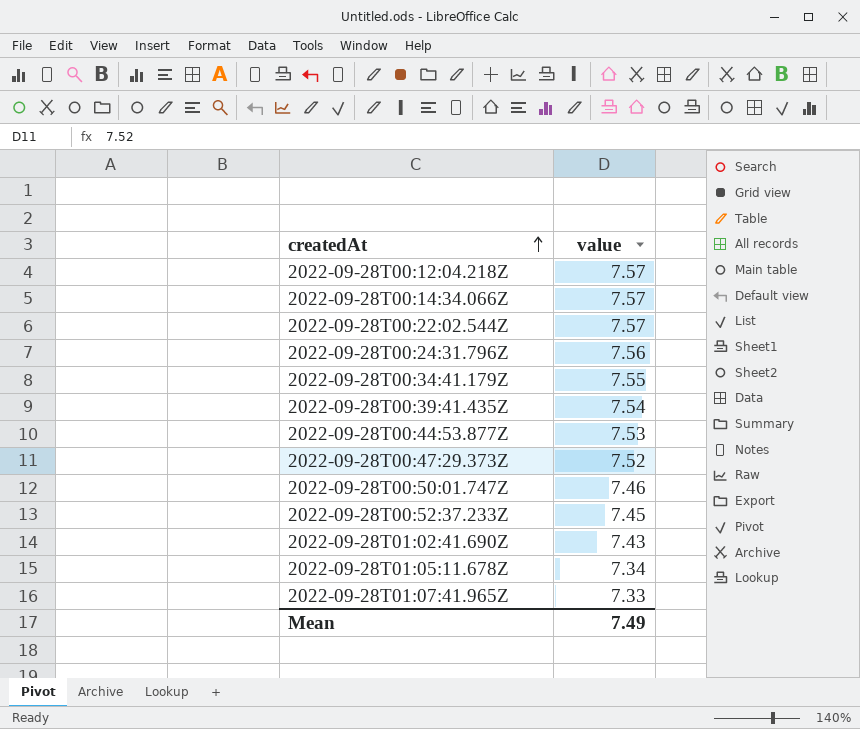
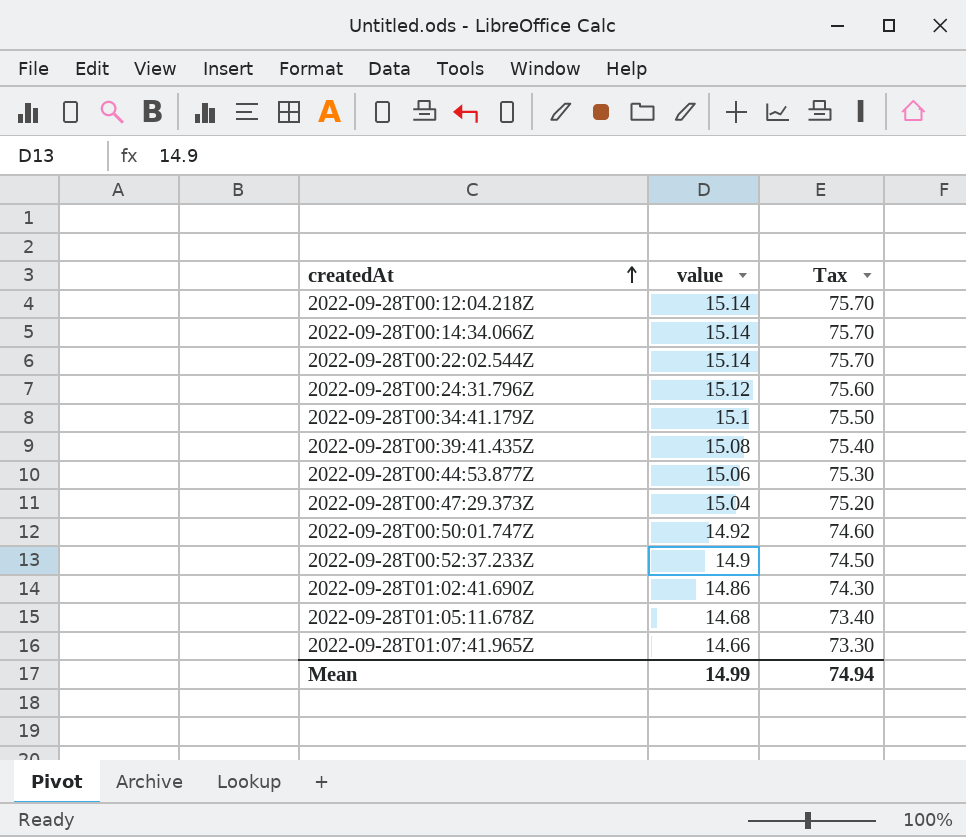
column Tax | formula: none -> [value] * 5
2022-09-28T00:12:04.218Z | value: 7.57 -> 15.14
2022-09-28T00:14:34.066Z | value: 7.57 -> 15.14
2022-09-28T00:22:02.544Z | value: 7.57 -> 15.14
2022-09-28T00:24:31.796Z | value: 7.56 -> 15.12
2022-09-28T00:34:41.179Z | value: 7.55 -> 15.1
2022-09-28T00:39:41.435Z | value: 7.54 -> 15.08
2022-09-28T00:44:53.877Z | value: 7.53 -> 15.06
2022-09-28T00:47:29.373Z | value: 7.52 -> 15.04
2022-09-28T00:50:01.747Z | value: 7.46 -> 14.92
2022-09-28T00:52:37.233Z | value: 7.45 -> 14.9
2022-09-28T01:02:41.690Z | value: 7.43 -> 14.86
2022-09-28T01:05:11.678Z | value: 7.34 -> 14.68
2022-09-28T01:07:41.965Z | value: 7.33 -> 14.66
Mean | value: 7.49 -> 14.99

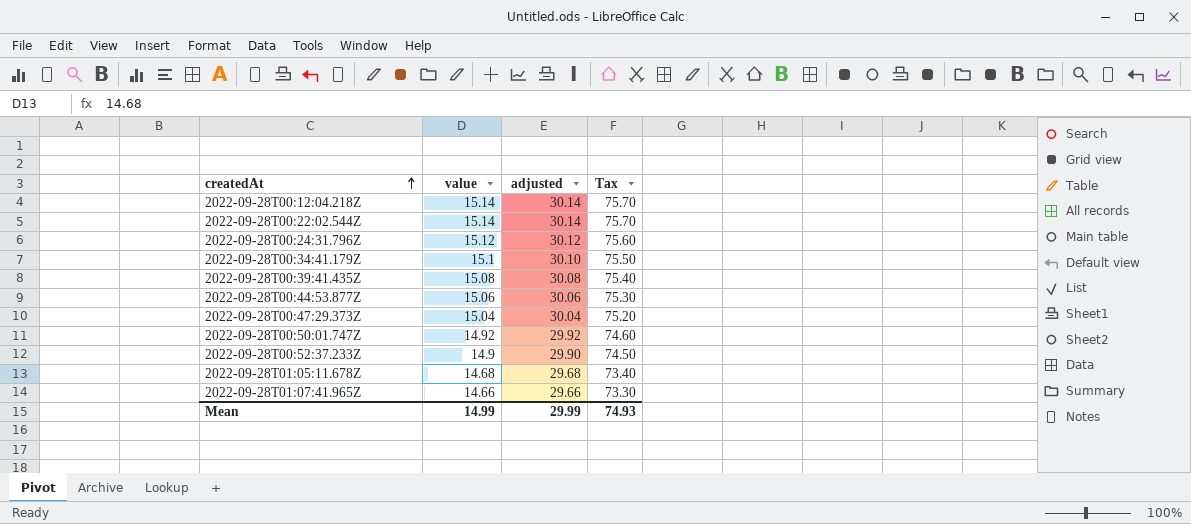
column adjusted | formula: none -> [value] + 15
row 2022-09-28T00:14:34.066Z: 15.14 | 75.70 -> none
row 2022-09-28T01:02:41.690Z: 14.86 | 74.30 -> none
Mean | Tax: 74.94 -> 74.93

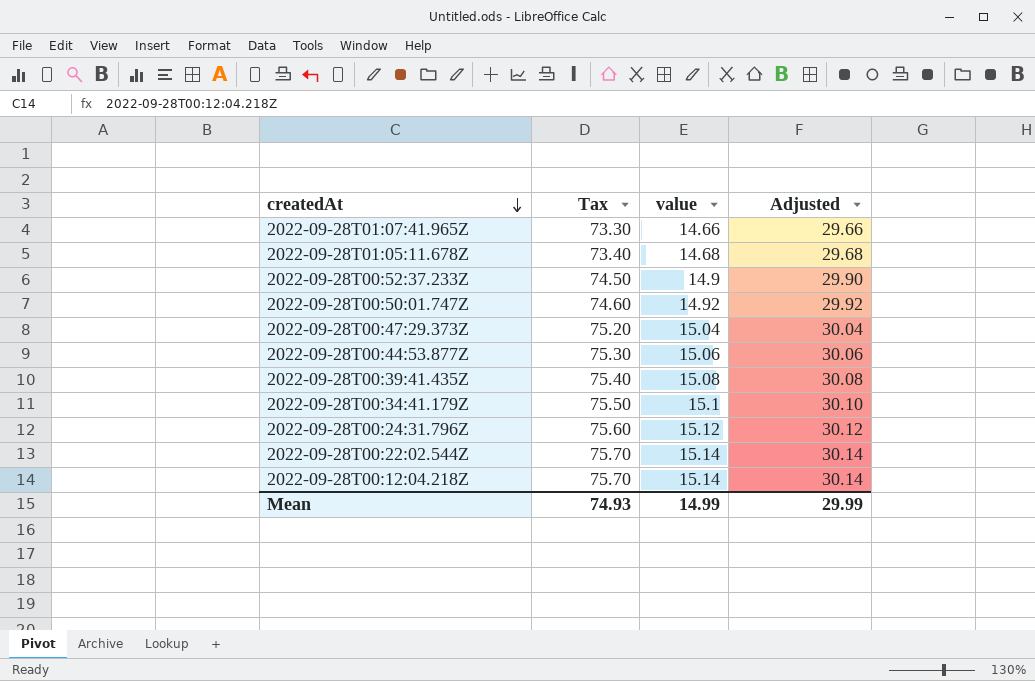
row order: createdAt ascending -> createdAt descending
column Tax | position: 4 -> 2
column name: adjusted -> Adjusted

